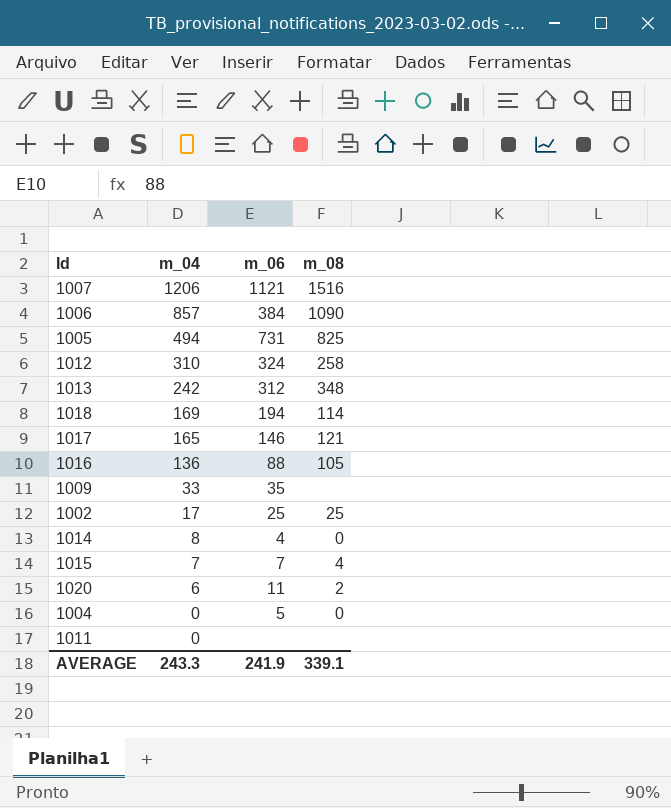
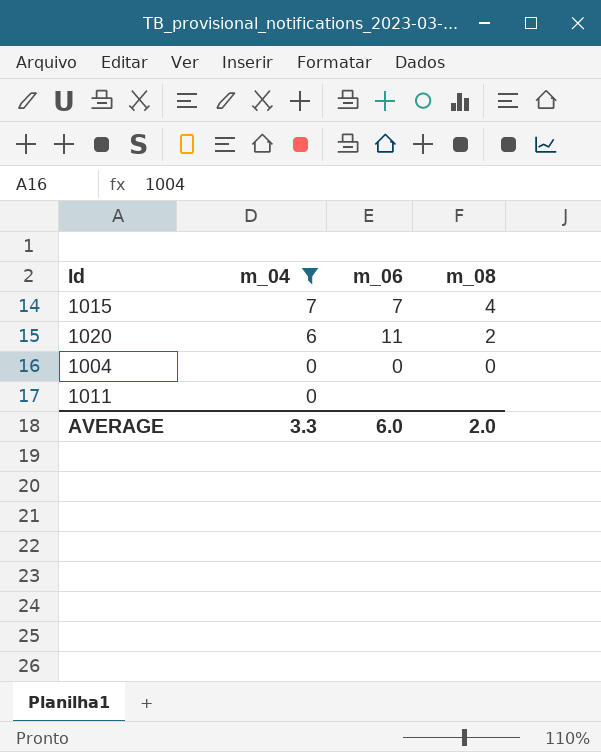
filter: none -> m_04 <= 7
1004 | m_06: 5 -> 0
AVERAGE | m_04: 243.3 -> 3.3
AVERAGE | m_06: 241.9 -> 6.0
AVERAGE | m_08: 339.1 -> 2.0

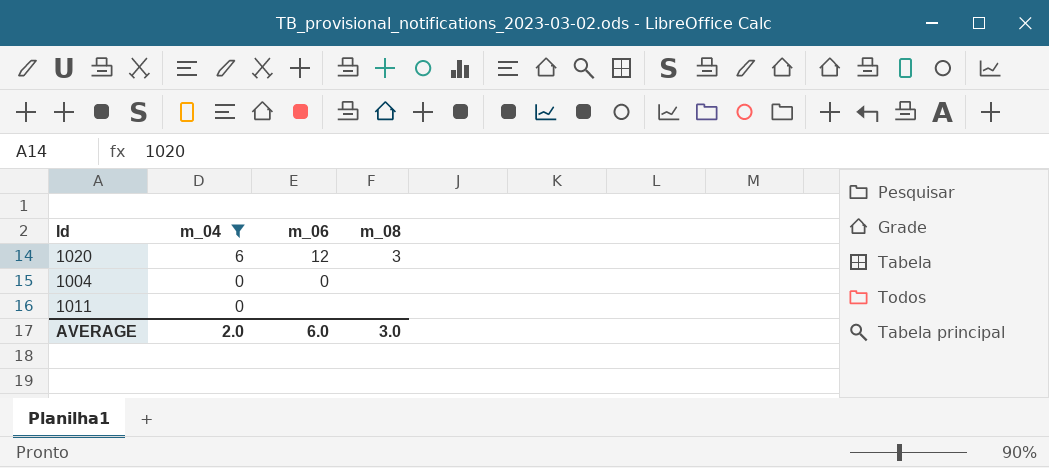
row 1015: 7 | 7 | 4 -> none
1020 | m_06: 11 -> 12
1020 | m_08: 2 -> 3
1004 | m_08: 0 -> none
AVERAGE | m_04: 3.3 -> 2.0
AVERAGE | m_08: 2.0 -> 3.0

